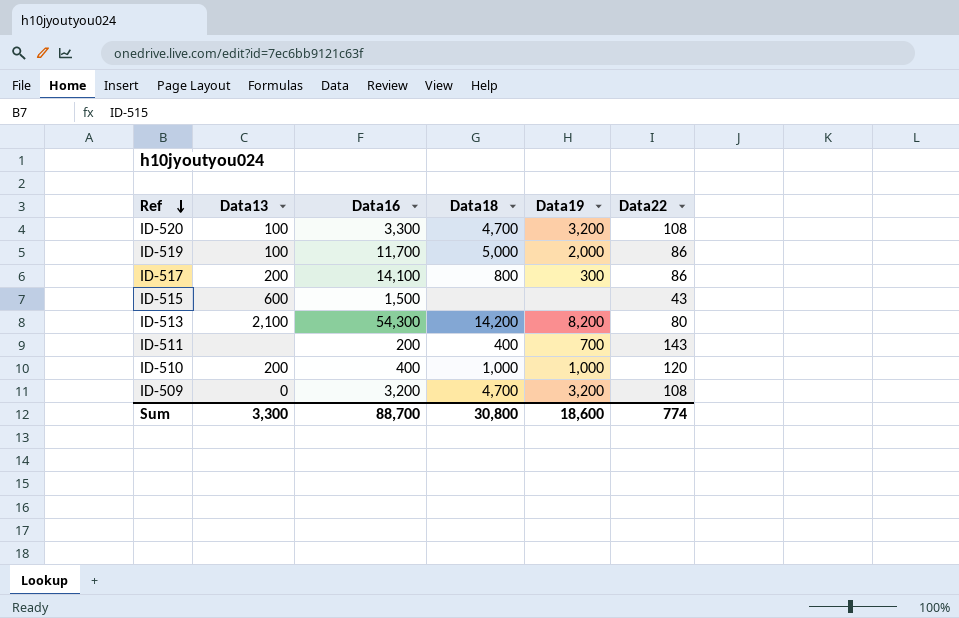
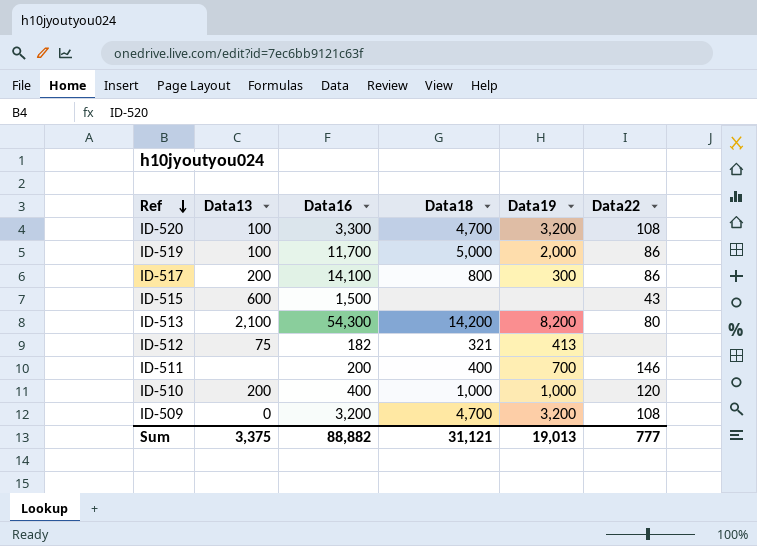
row ID-512: none -> 75 | 182 | 321 | 413 | none
ID-511 | Data22: 143 -> 146
Sum | Data13: 3,300 -> 3,375
Sum | Data16: 88,700 -> 88,882
Sum | Data18: 30,800 -> 31,121
Sum | Data19: 18,600 -> 19,013
Sum | Data22: 774 -> 777

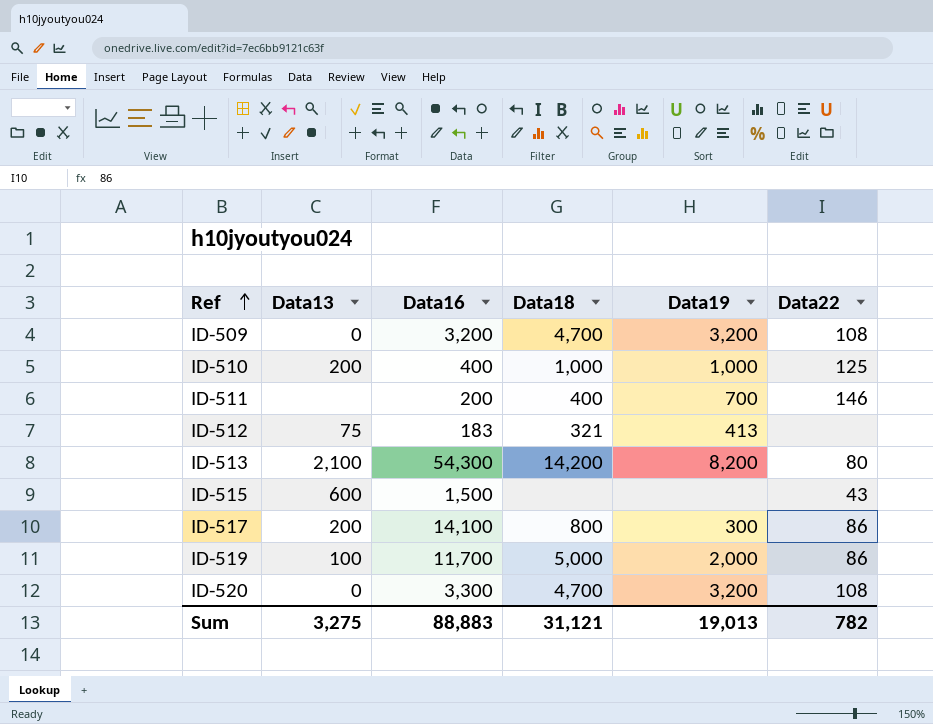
row order: Ref descending -> Ref ascending
ID-510 | Data22: 120 -> 125
ID-512 | Data16: 182 -> 183
ID-520 | Data13: 100 -> 0
Sum | Data13: 3,375 -> 3,275
Sum | Data16: 88,882 -> 88,883
Sum | Data22: 777 -> 782

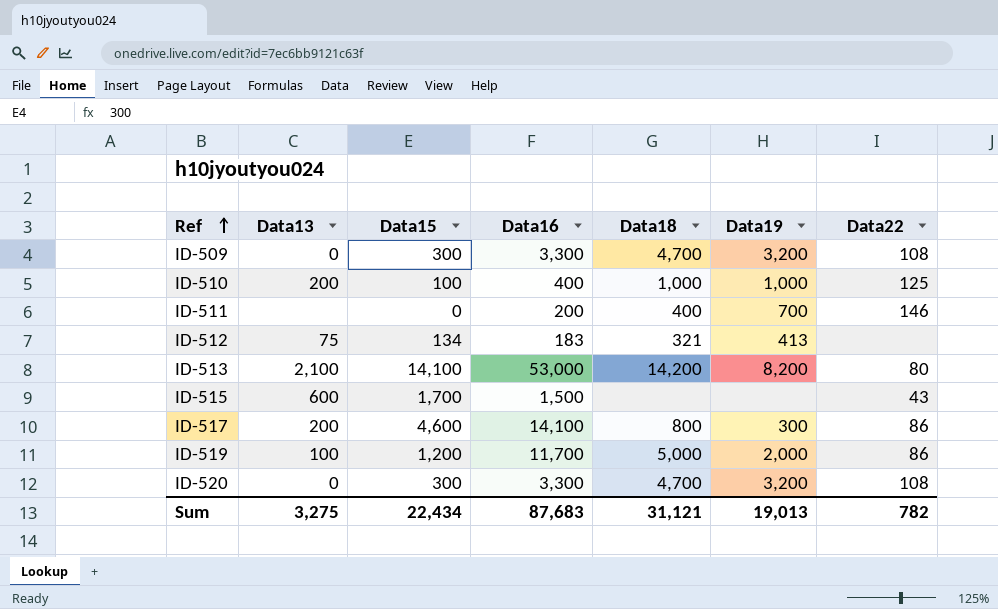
column Data15 | position: none -> 3
ID-509 | Data16: 3,200 -> 3,300
ID-513 | Data16: 54,300 -> 53,000
Sum | Data16: 88,883 -> 87,683

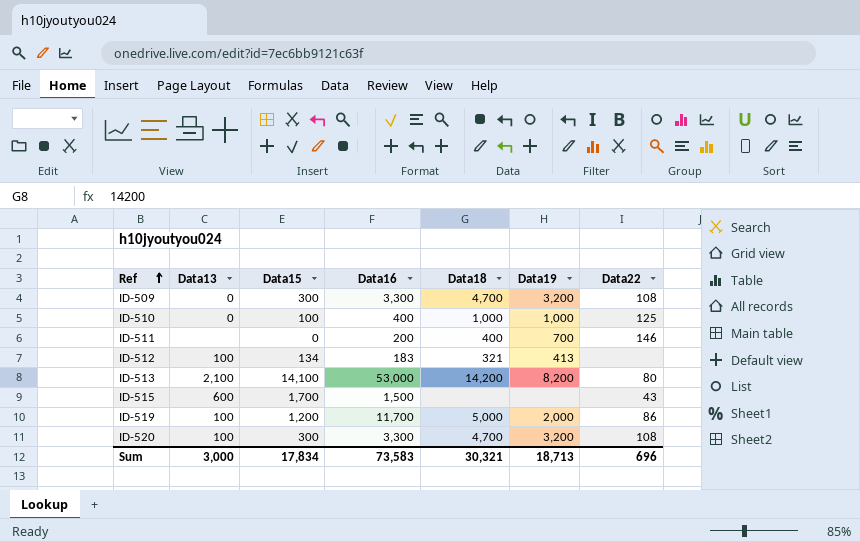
row ID-517: 200 | 4,600 | 14,100 | 800 | 300 | 86 -> none
ID-510 | Data13: 200 -> 0
ID-512 | Data13: 75 -> 100
ID-520 | Data13: 0 -> 100
Sum | Data13: 3,275 -> 3,000
Sum | Data15: 22,434 -> 17,834
Sum | Data16: 87,683 -> 73,583
Sum | Data18: 31,121 -> 30,321
Sum | Data19: 19,013 -> 18,713
Sum | Data22: 782 -> 696

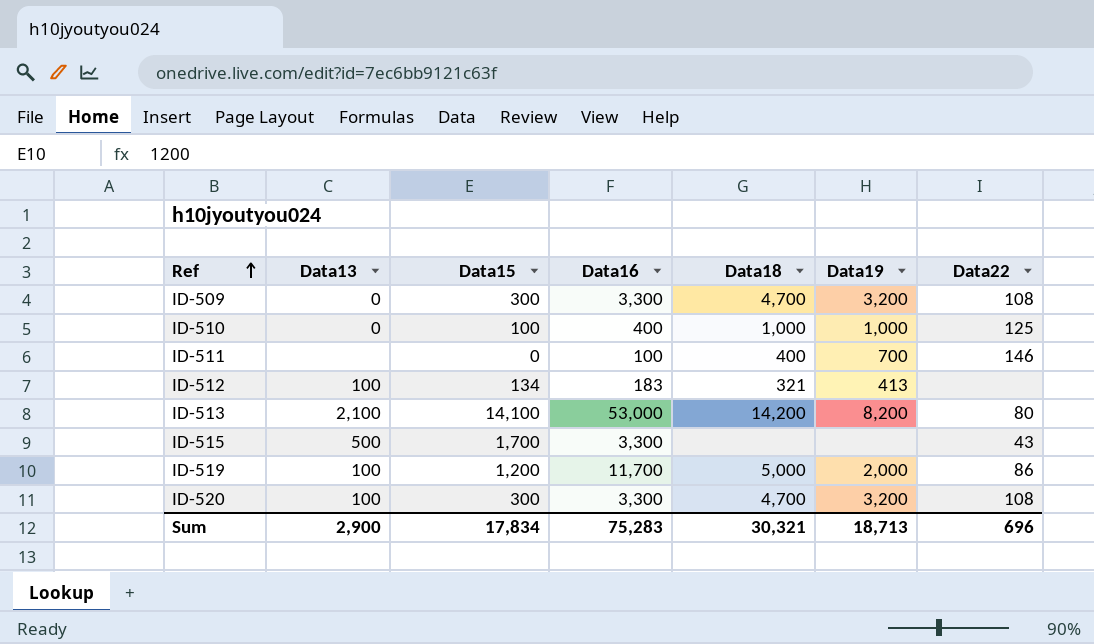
ID-511 | Data16: 200 -> 100
ID-515 | Data13: 600 -> 500
ID-515 | Data16: 1,500 -> 3,300
Sum | Data13: 3,000 -> 2,900
Sum | Data16: 73,583 -> 75,283

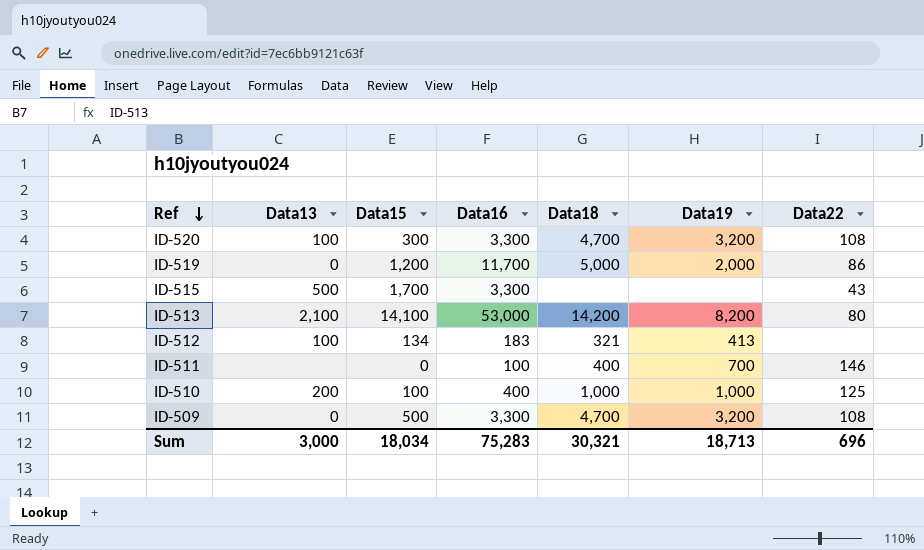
row order: Ref ascending -> Ref descending
ID-519 | Data13: 100 -> 0
ID-510 | Data13: 0 -> 200
ID-509 | Data15: 300 -> 500
Sum | Data13: 2,900 -> 3,000
Sum | Data15: 17,834 -> 18,034

